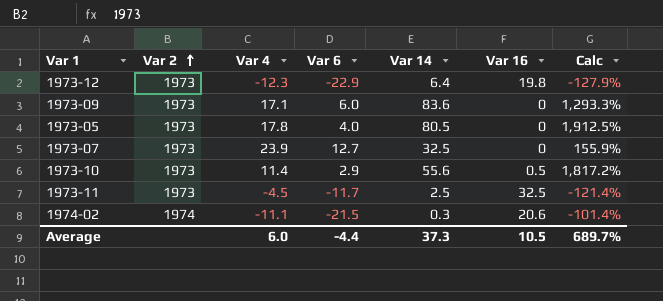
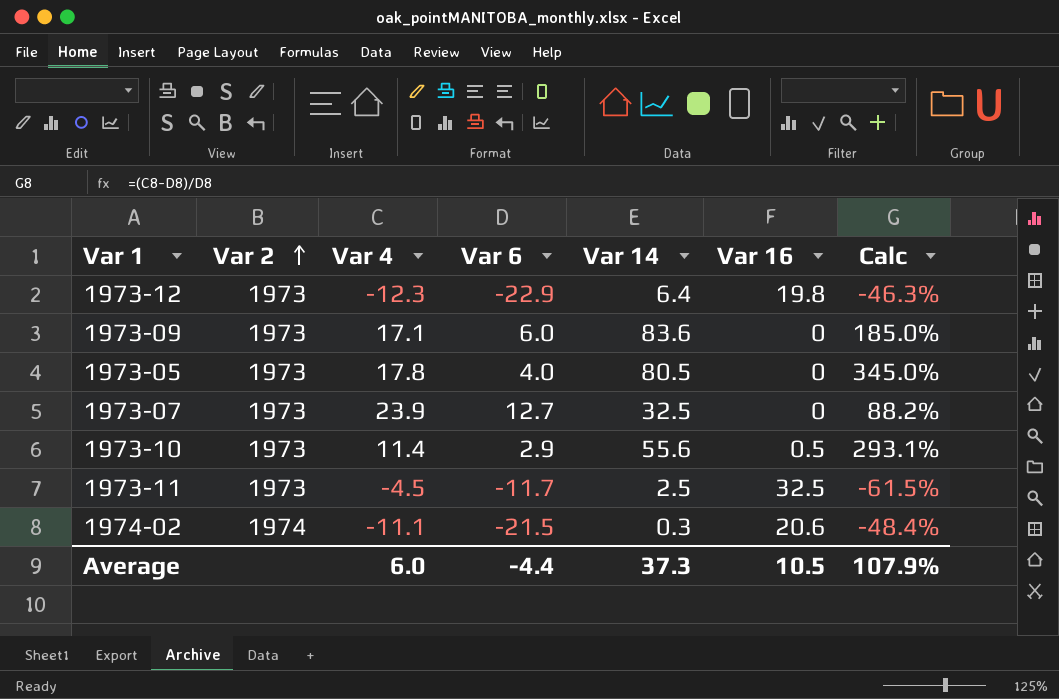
column Calc | formula: ([Var 14] - [Var 6]) / [Var 6] -> ([Var 4] - [Var 6]) / [Var 6]
Average | Calc: 689.7% -> 107.9%

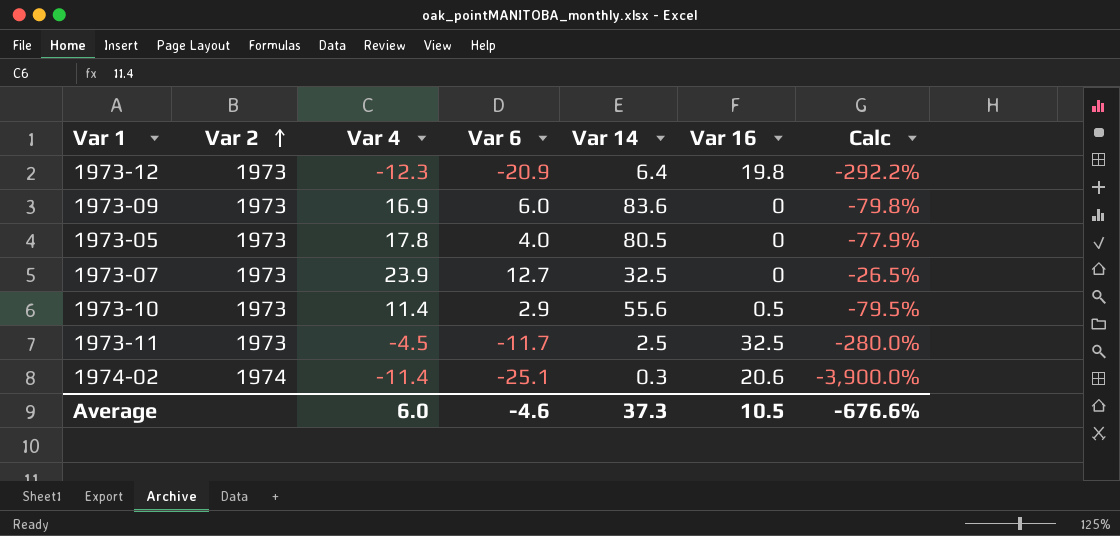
column Calc | formula: ([Var 4] - [Var 6]) / [Var 6] -> ([Var 4] - [Var 14]) / [Var 14]
1973-12 | Var 6: -22.9 -> -20.9
1973-09 | Var 4: 17.1 -> 16.9
1974-02 | Var 4: -11.1 -> -11.4
1974-02 | Var 6: -21.5 -> -25.1
Average | Var 6: -4.4 -> -4.6
Average | Calc: 107.9% -> -676.6%

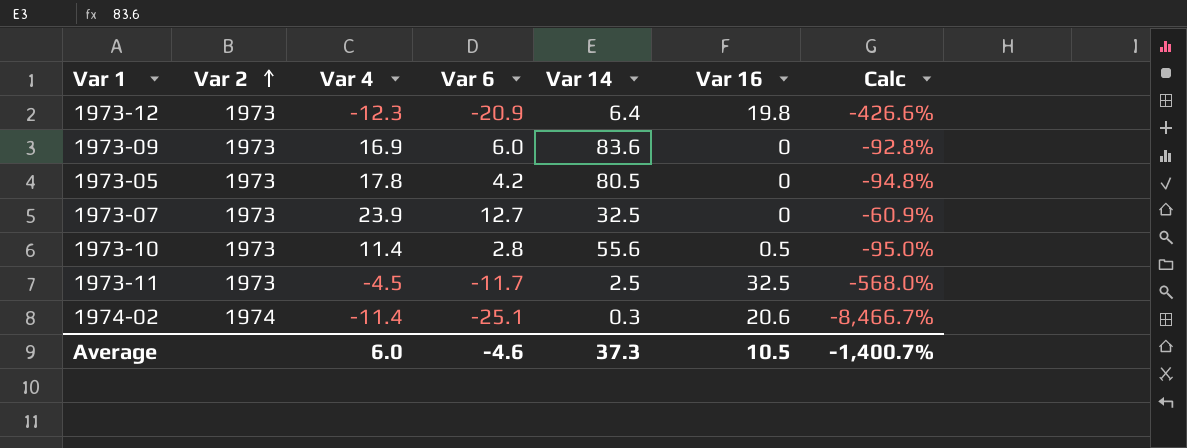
column Calc | formula: ([Var 4] - [Var 14]) / [Var 14] -> ([Var 6] - [Var 14]) / [Var 14]
1973-05 | Var 6: 4.0 -> 4.2
1973-10 | Var 6: 2.9 -> 2.8
Average | Calc: -676.6% -> -1,400.7%

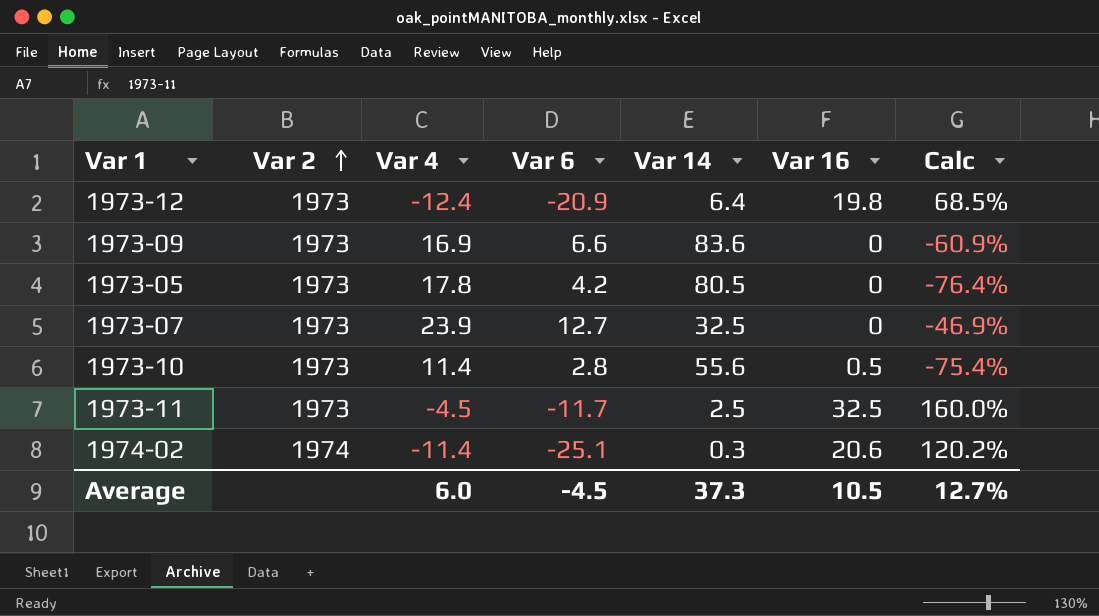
column Calc | formula: ([Var 6] - [Var 14]) / [Var 14] -> ([Var 6] - [Var 4]) / [Var 4]
1973-12 | Var 4: -12.3 -> -12.4
1973-09 | Var 6: 6.0 -> 6.6
Average | Var 6: -4.6 -> -4.5
Average | Calc: -1,400.7% -> 12.7%

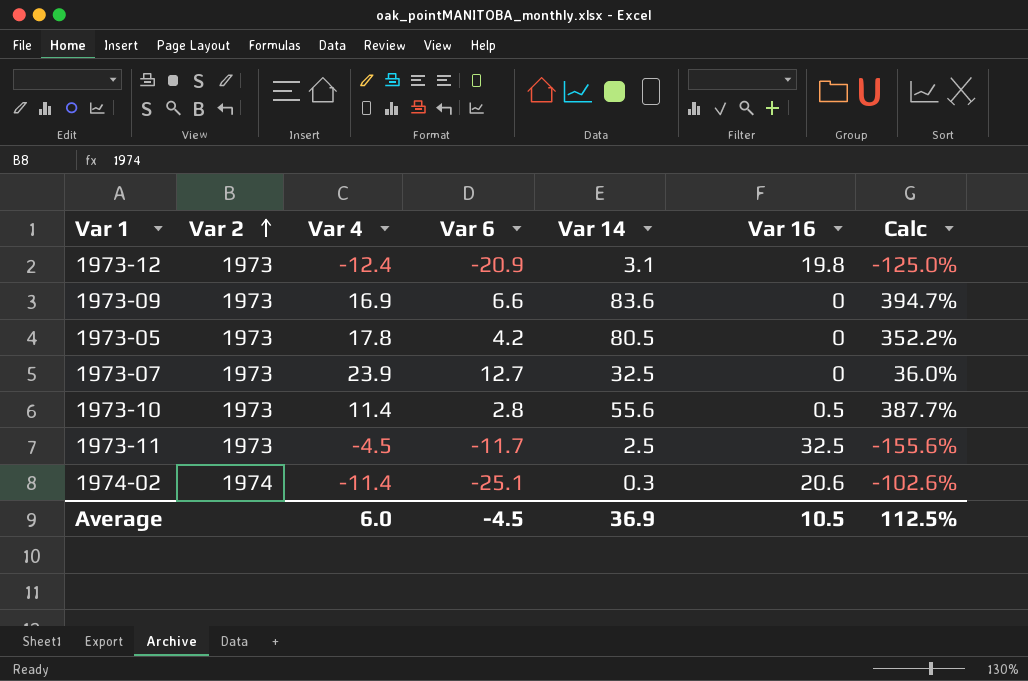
column Calc | formula: ([Var 6] - [Var 4]) / [Var 4] -> ([Var 14] - [Var 4]) / [Var 4]
1973-12 | Var 14: 6.4 -> 3.1
Average | Var 14: 37.3 -> 36.9
Average | Calc: 12.7% -> 112.5%

